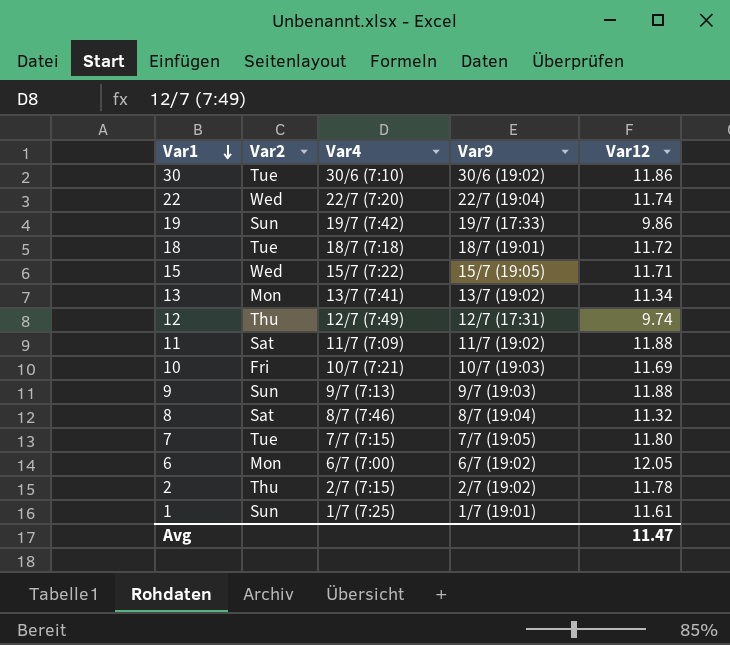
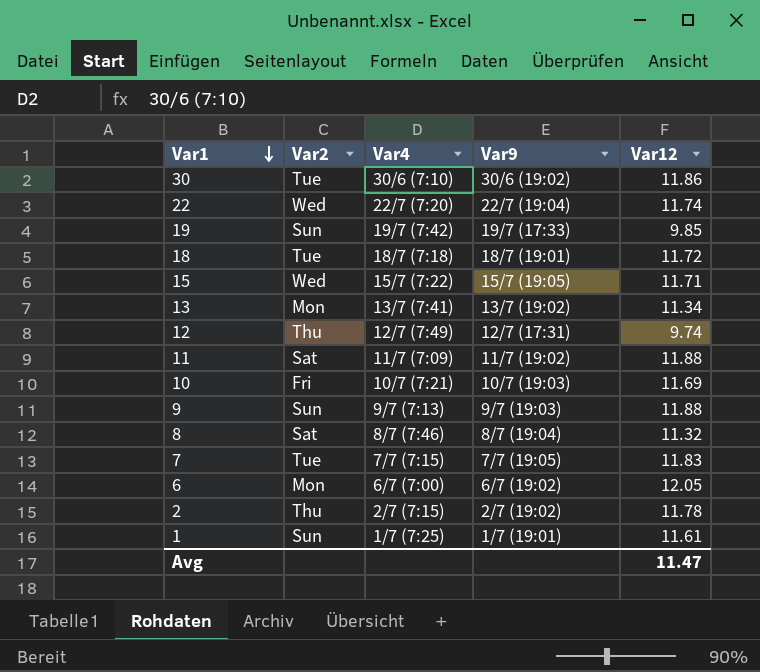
19 | Var12: 9.86 -> 9.85
7 | Var12: 11.80 -> 11.83

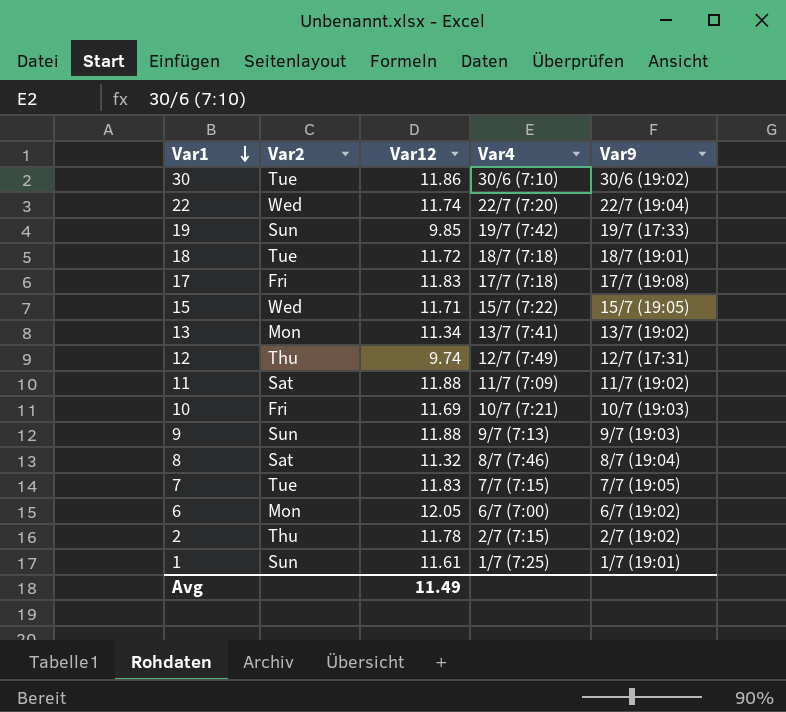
column Var12 | position: 5 -> 3
row 17: none -> Fri | 11.83 | 17/7 (7:18) | 17/7 (19:08)
Avg | Var12: 11.47 -> 11.49

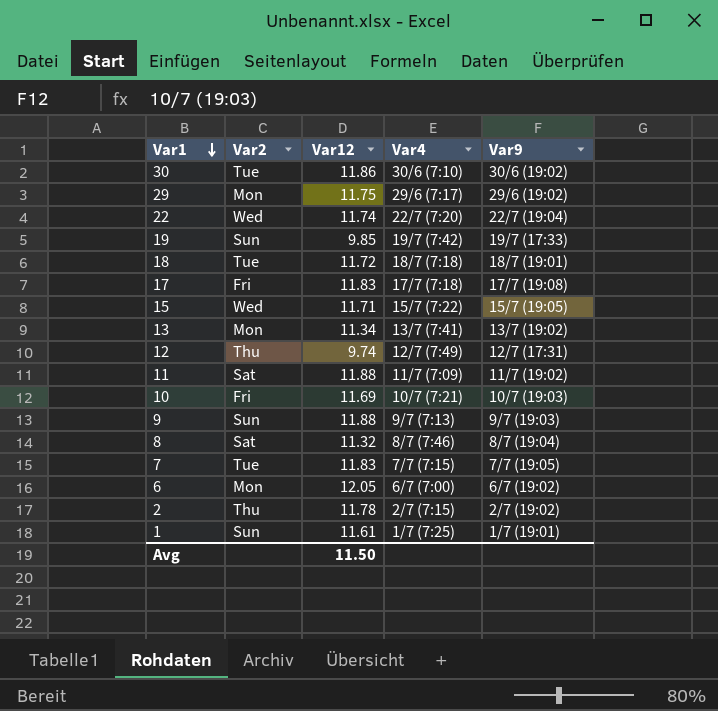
row 29: none -> Mon | 11.75 | 29/6 (7:17) | 29/6 (19:02)
Avg | Var12: 11.49 -> 11.50

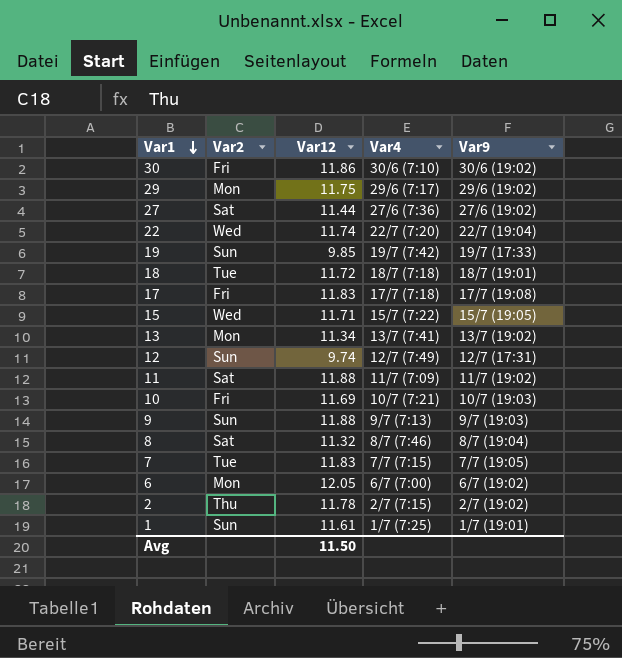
30 | Var2: Tue -> Fri
row 27: none -> Sat | 11.44 | 27/6 (7:36) | 27/6 (19:02)
12 | Var2: Thu -> Sun

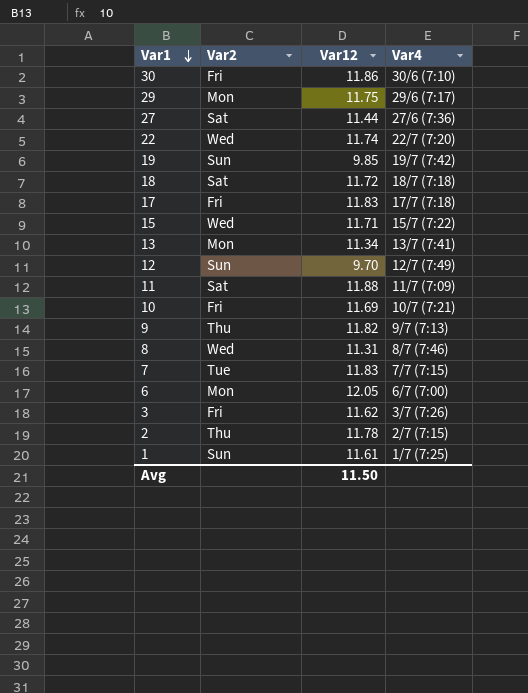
column Var9 | position: 5 -> none
18 | Var2: Tue -> Sat
12 | Var12: 9.74 -> 9.70
9 | Var2: Sun -> Thu
9 | Var12: 11.88 -> 11.82
8 | Var2: Sat -> Wed
8 | Var12: 11.32 -> 11.31
row 3: none -> Fri | 11.62 | 3/7 (7:26)

